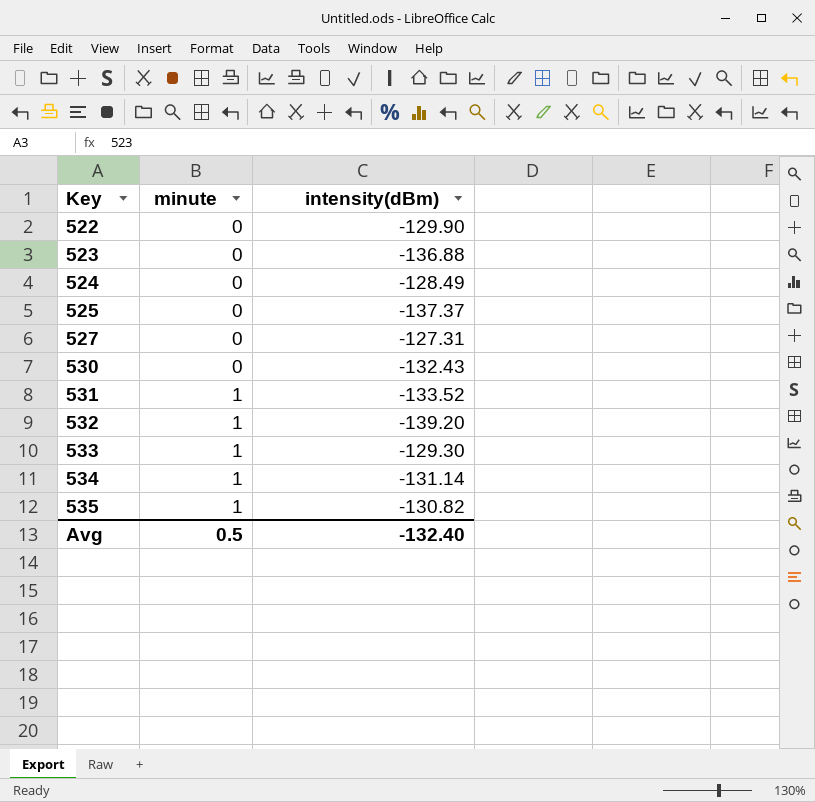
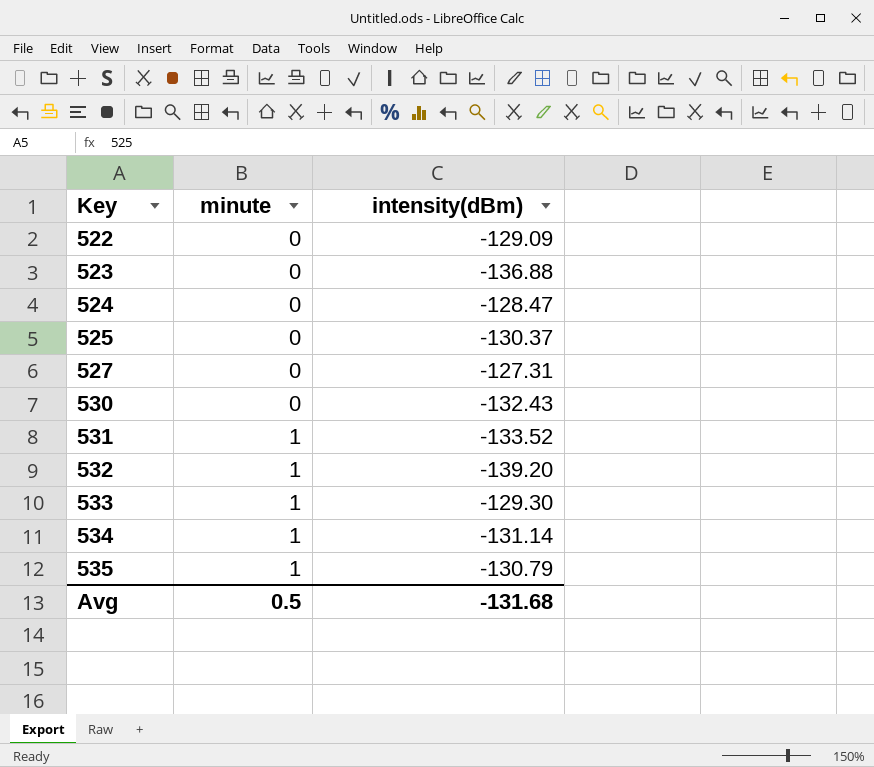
522 | intensity(dBm): -129.90 -> -129.09
524 | intensity(dBm): -128.49 -> -128.47
525 | intensity(dBm): -137.37 -> -130.37
535 | intensity(dBm): -130.82 -> -130.79
Avg | intensity(dBm): -132.40 -> -131.68

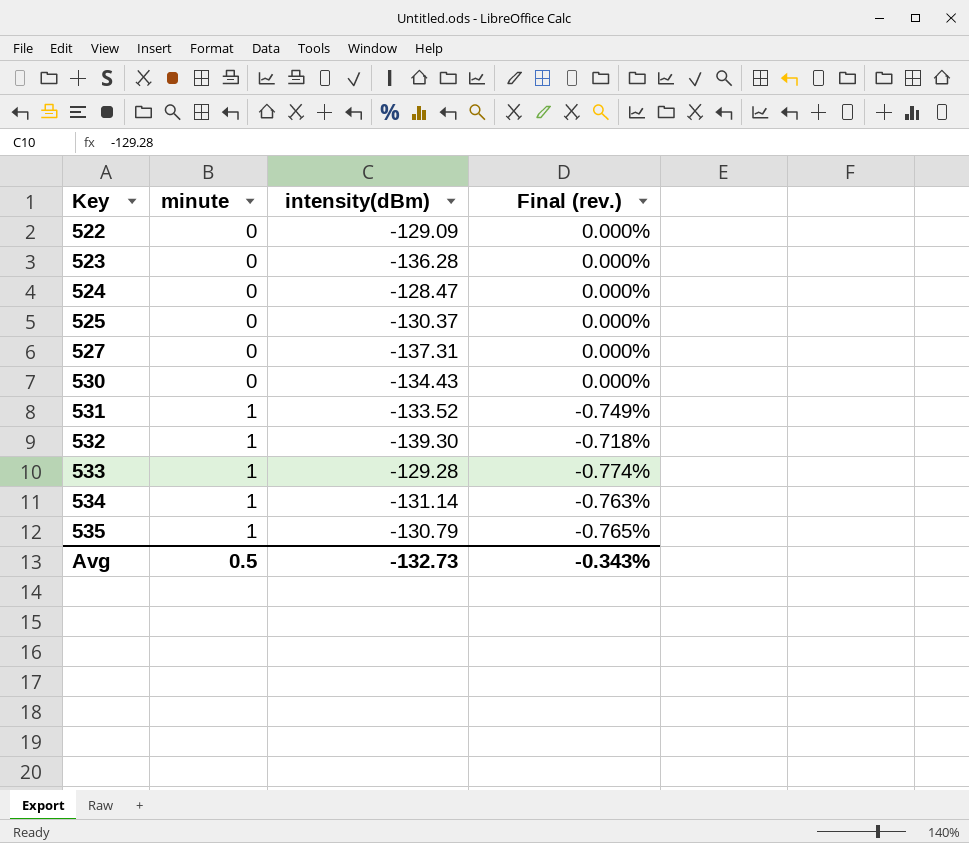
column Final (rev.) | formula: none -> [minute] / [intensity(dBm)]
523 | intensity(dBm): -136.88 -> -136.28
527 | intensity(dBm): -127.31 -> -137.31
530 | intensity(dBm): -132.43 -> -134.43
532 | intensity(dBm): -139.20 -> -139.30
533 | intensity(dBm): -129.30 -> -129.28
Avg | intensity(dBm): -131.68 -> -132.73

